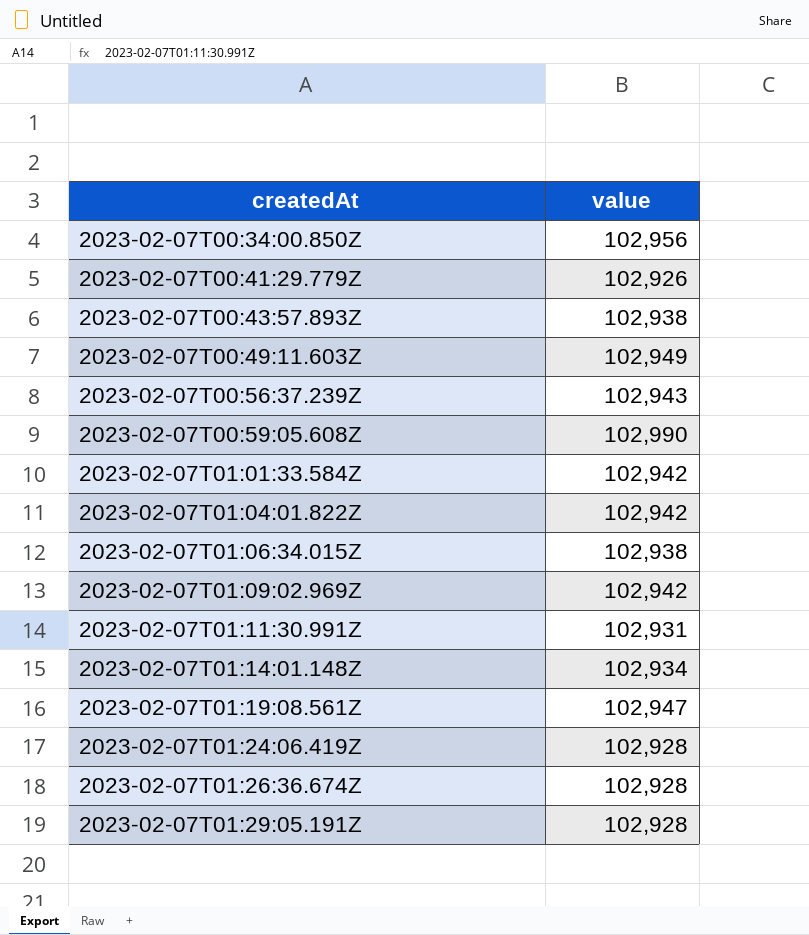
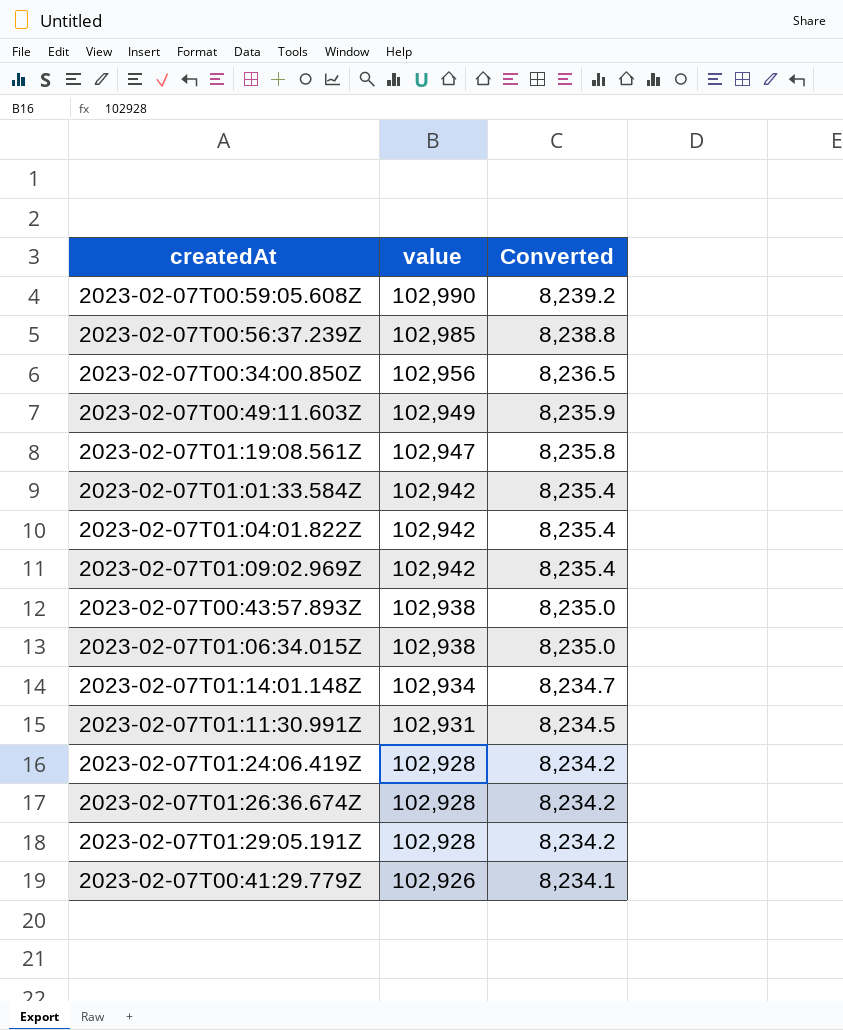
row order: createdAt ascending -> value descending
column Converted | formula: none -> [value] * 0.08
2023-02-07T00:56:37.239Z | value: 102,943 -> 102,985

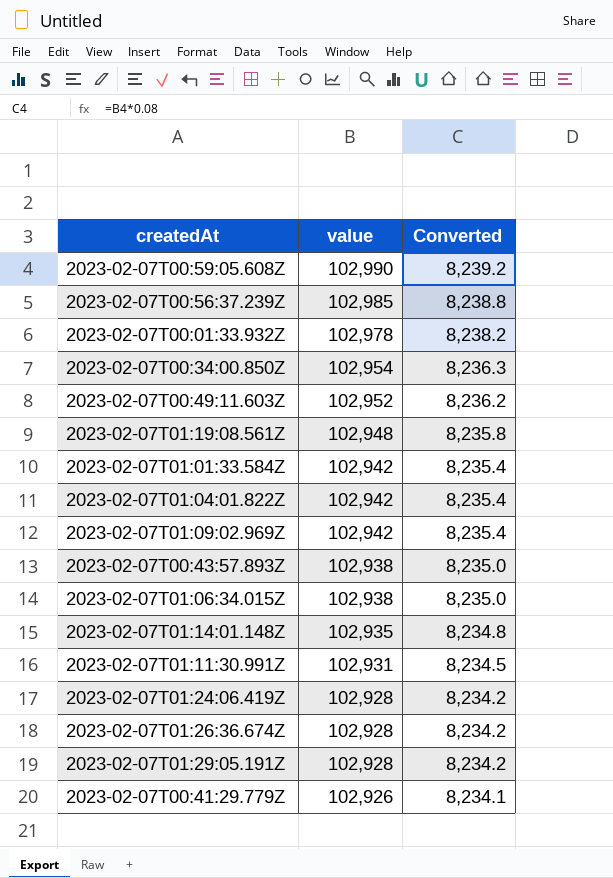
row 2023-02-07T00:01:33.932Z: none -> 102,978 | 8,238.2
2023-02-07T00:34:00.850Z | value: 102,956 -> 102,954
2023-02-07T00:34:00.850Z | Converted: 8,236.5 -> 8,236.3
2023-02-07T00:49:11.603Z | value: 102,949 -> 102,952
2023-02-07T00:49:11.603Z | Converted: 8,235.9 -> 8,236.2
2023-02-07T01:19:08.561Z | value: 102,947 -> 102,948
2023-02-07T01:14:01.148Z | value: 102,934 -> 102,935
2023-02-07T01:14:01.148Z | Converted: 8,234.7 -> 8,234.8

